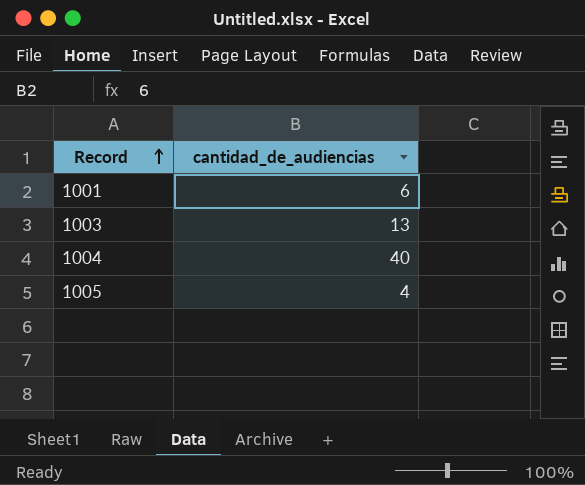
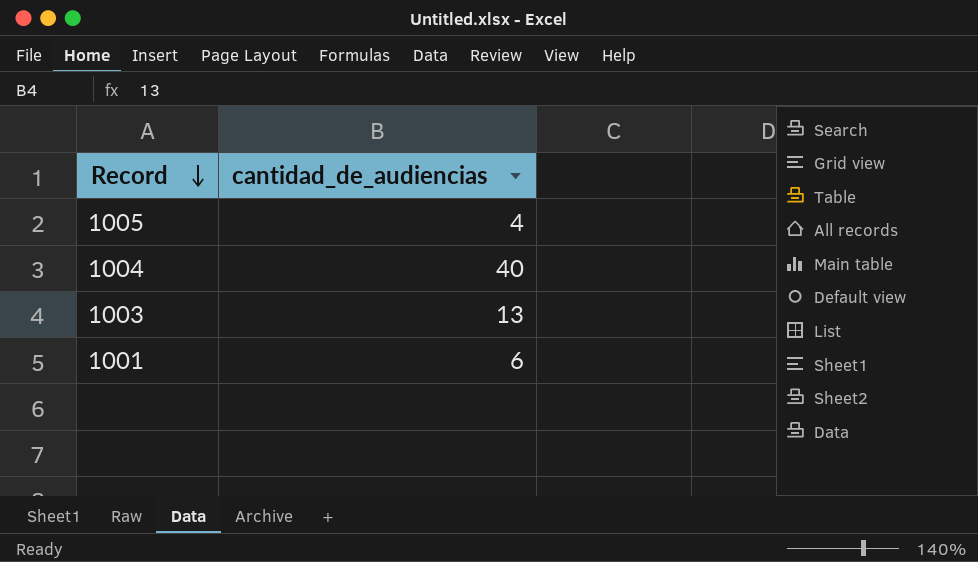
row order: Record ascending -> Record descending

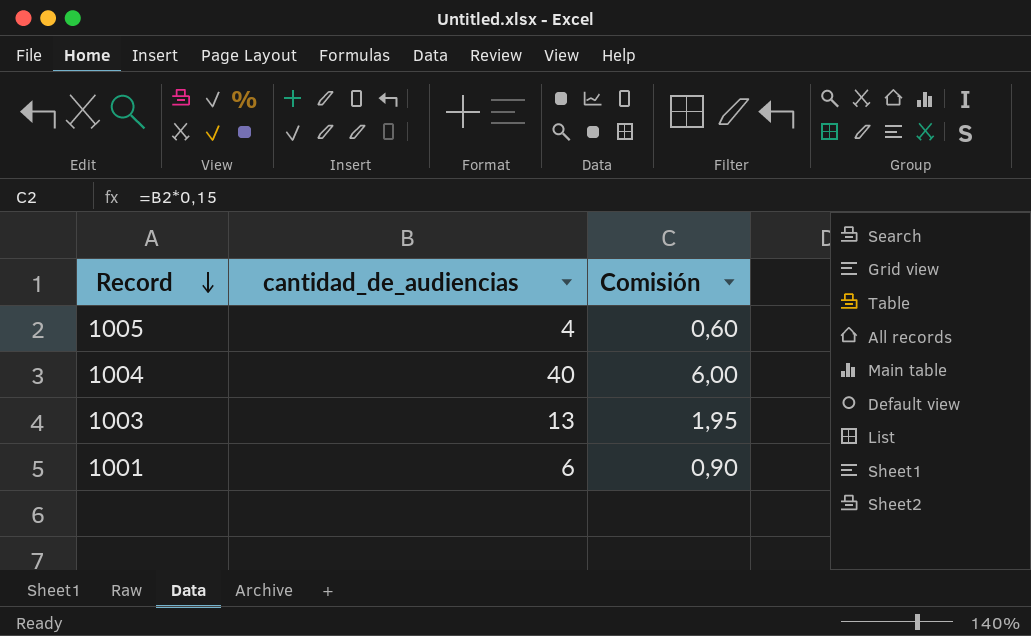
column Comisión | formula: none -> [cantidad_de_audiencias] * 0,15

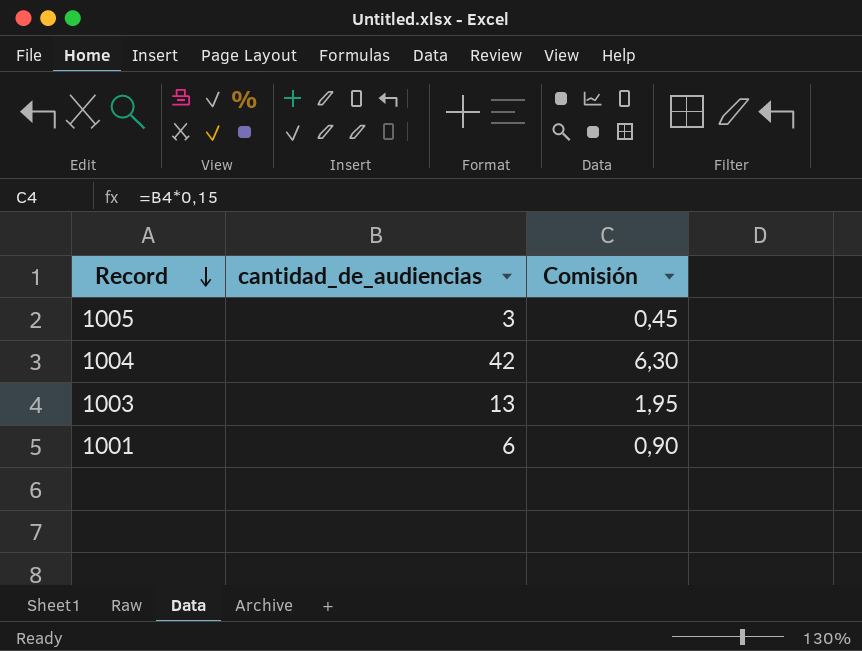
1005 | cantidad_de_audiencias: 4 -> 3
1005 | Comisión: 0,60 -> 0,45
1004 | cantidad_de_audiencias: 40 -> 42
1004 | Comisión: 6,00 -> 6,30

